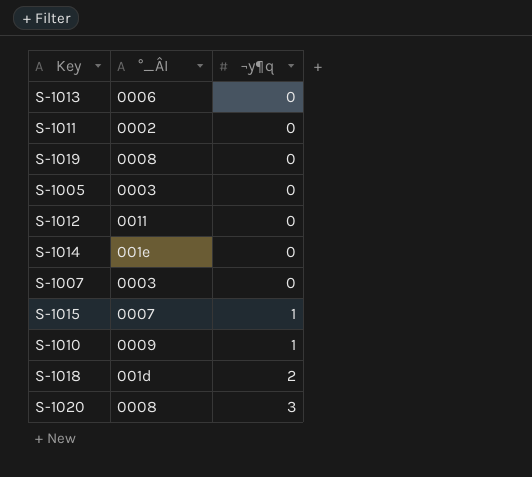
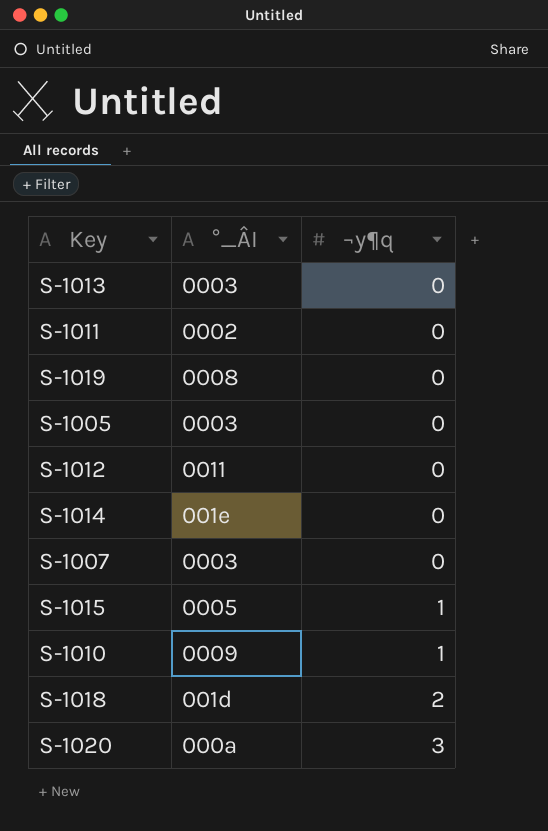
S-1013 | °_ÂI: 0006 -> 0003
S-1015 | °_ÂI: 0007 -> 0005
S-1020 | °_ÂI: 0008 -> 000a

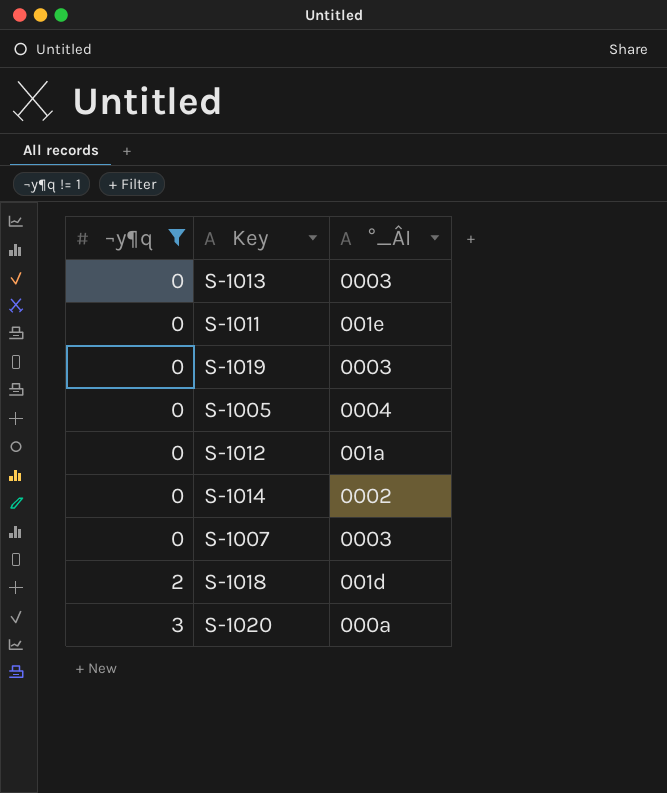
filter: none -> ¬y¶q != 1
column ¬y¶q | position: 3 -> 1
S-1011 | °_ÂI: 0002 -> 001e
S-1019 | °_ÂI: 0008 -> 0003
S-1005 | °_ÂI: 0003 -> 0004
S-1012 | °_ÂI: 0011 -> 001a
S-1014 | °_ÂI: 001e -> 0002

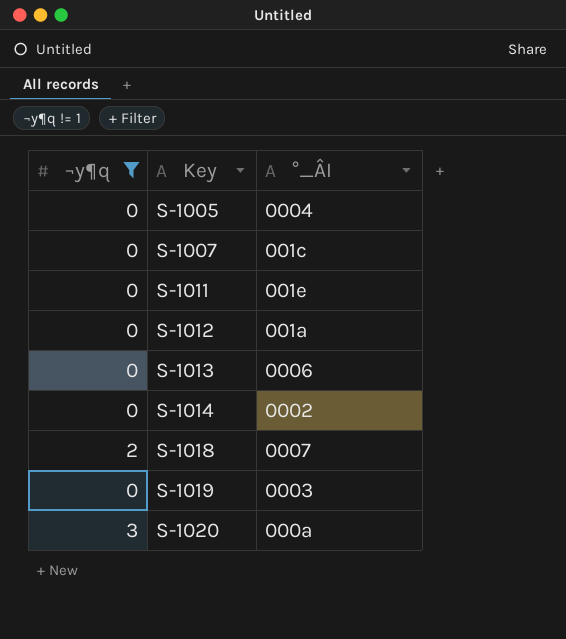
row order: ¬y¶q ascending -> Key ascending
S-1007 | °_ÂI: 0003 -> 001c
S-1013 | °_ÂI: 0003 -> 0006
S-1018 | °_ÂI: 001d -> 0007

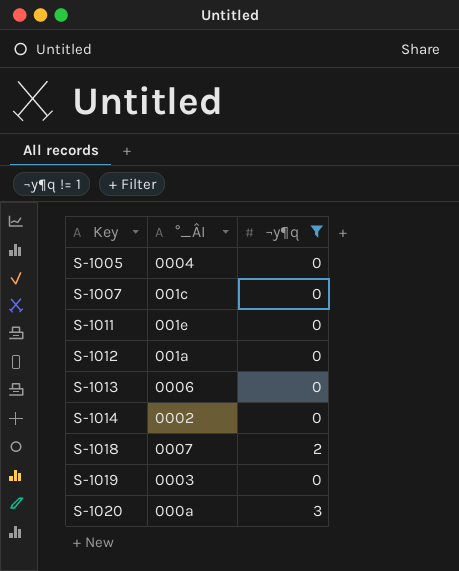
column ¬y¶q | position: 1 -> 3

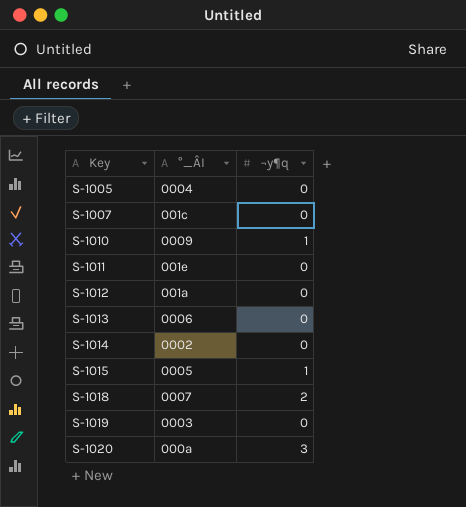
filter: ¬y¶q != 1 -> none

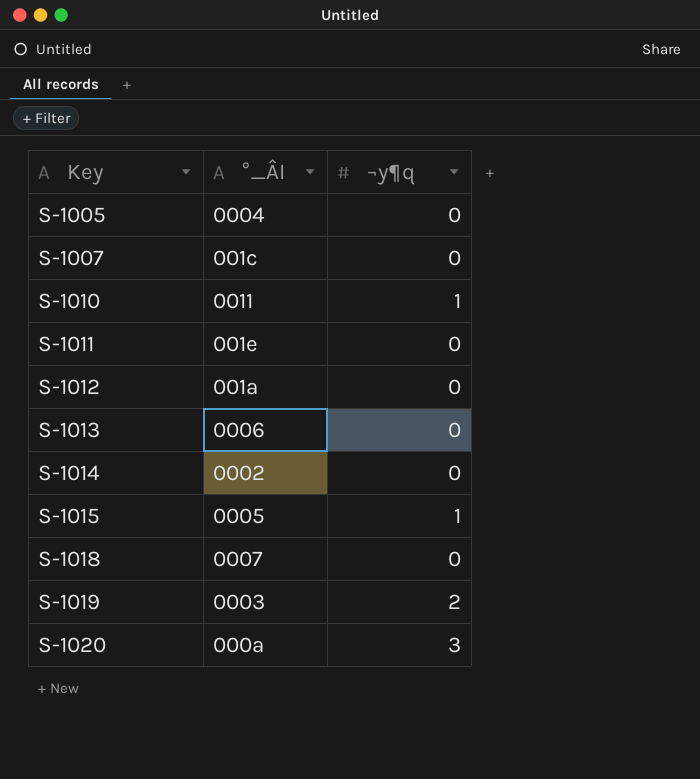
S-1010 | °_ÂI: 0009 -> 0011
S-1018 | ¬y¶q: 2 -> 0
S-1019 | ¬y¶q: 0 -> 2

